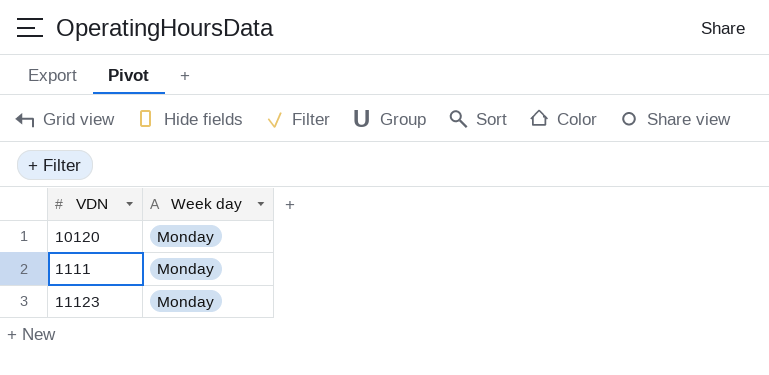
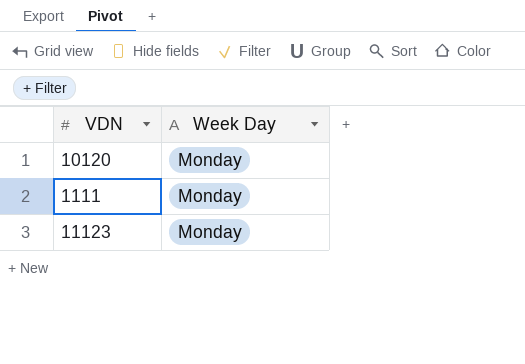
column name: Week day -> Week Day

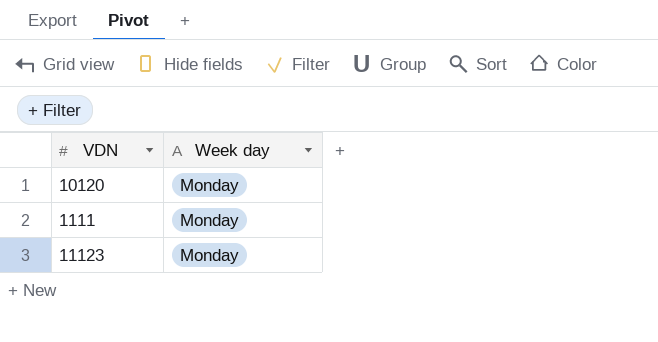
column name: Week Day -> Week day

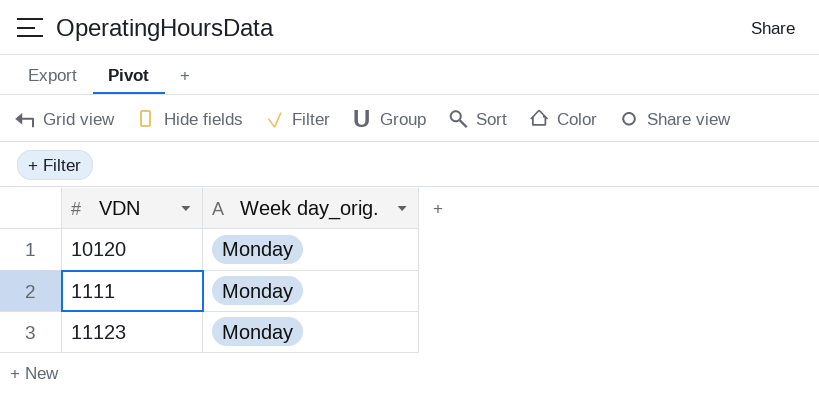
column name: Week day -> Week day_orig.

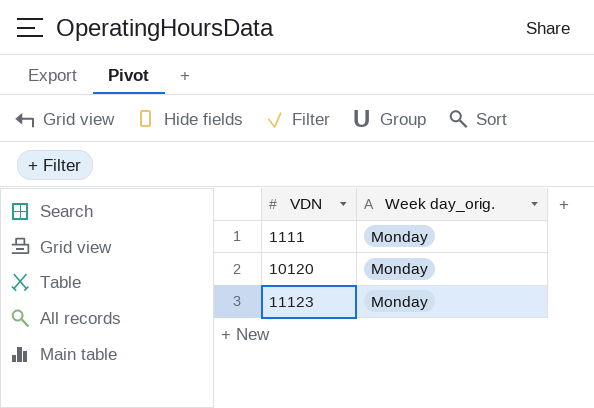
row order: none -> VDN ascending

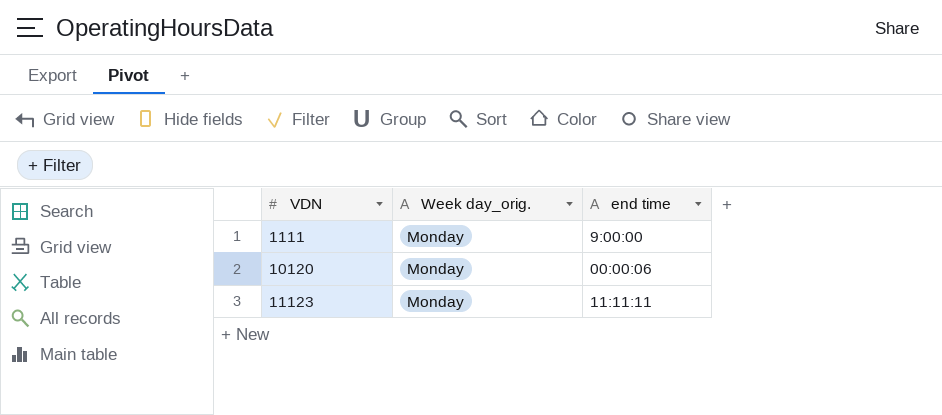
column end time | position: none -> 3

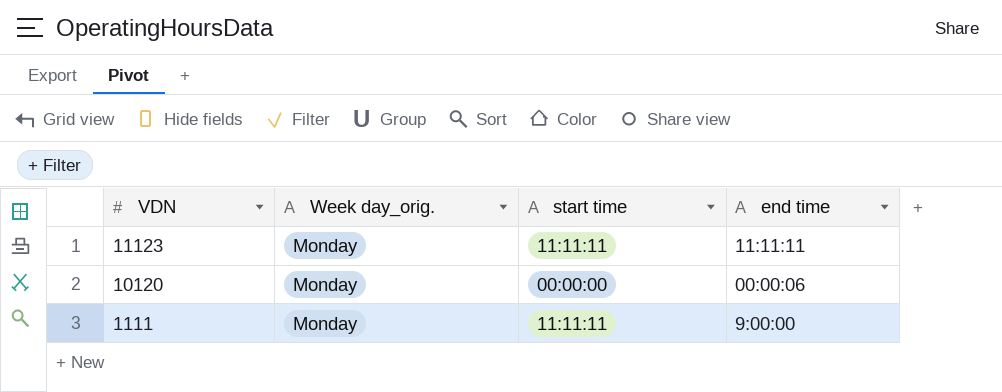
row order: VDN ascending -> VDN descending
column start time | position: none -> 3

